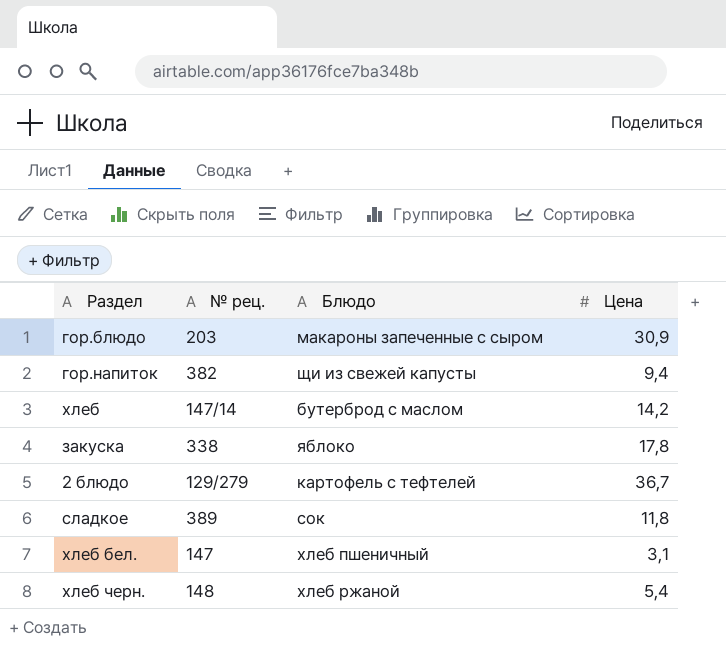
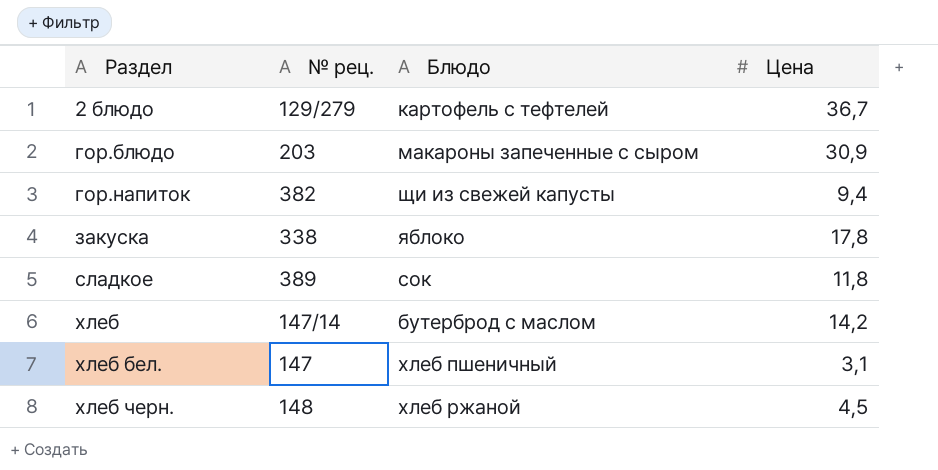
row order: none -> Раздел ascending
хлеб черн. | Цена: 5,4 -> 4,5

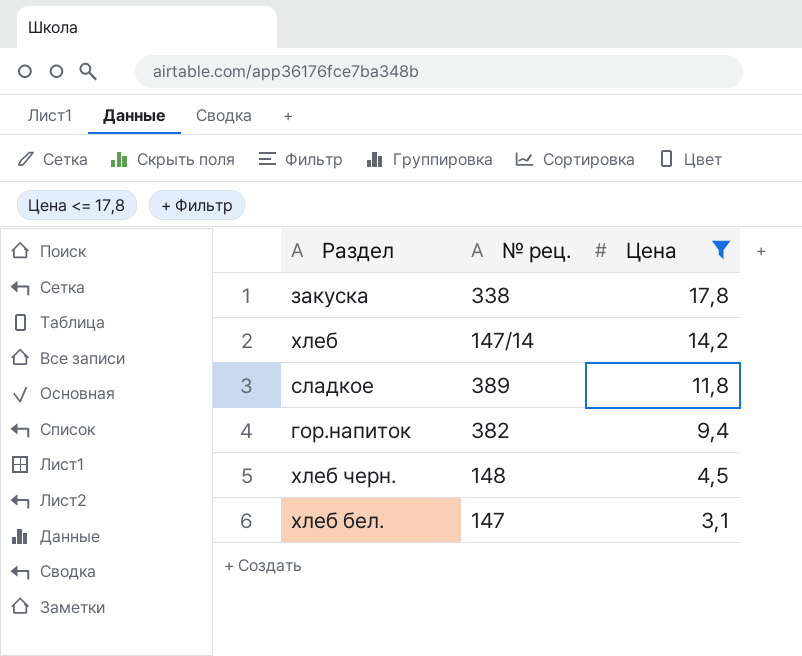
filter: none -> Цена <= 17,8
row order: Раздел ascending -> Цена descending
column Блюдо | position: 3 -> none

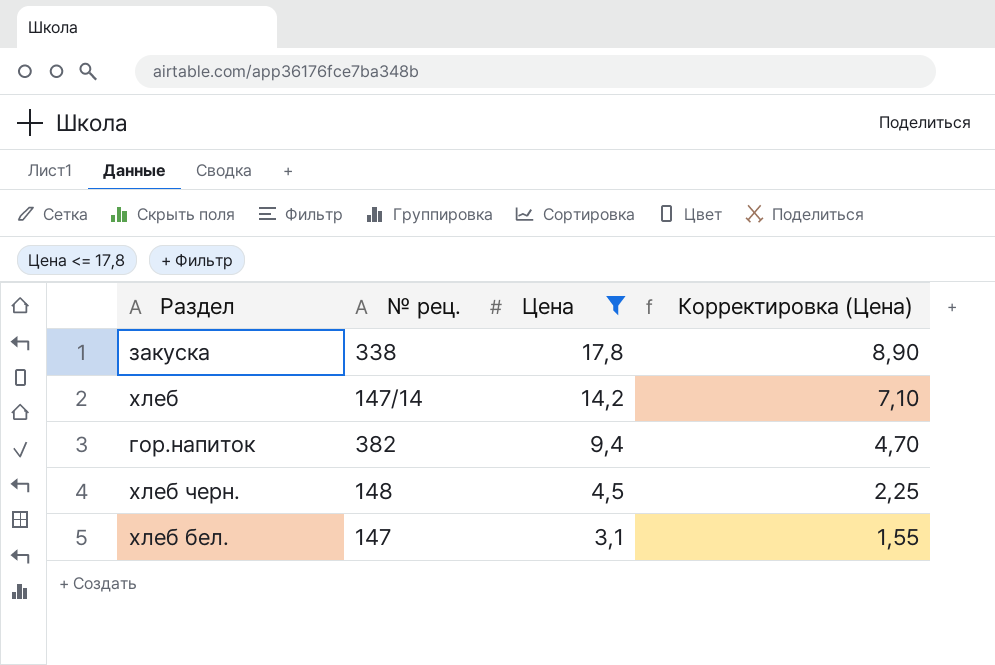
column Корректировка (Цена) | formula: none -> [Цена] * 0,5
row сладкое: 389 | 11,8 -> none

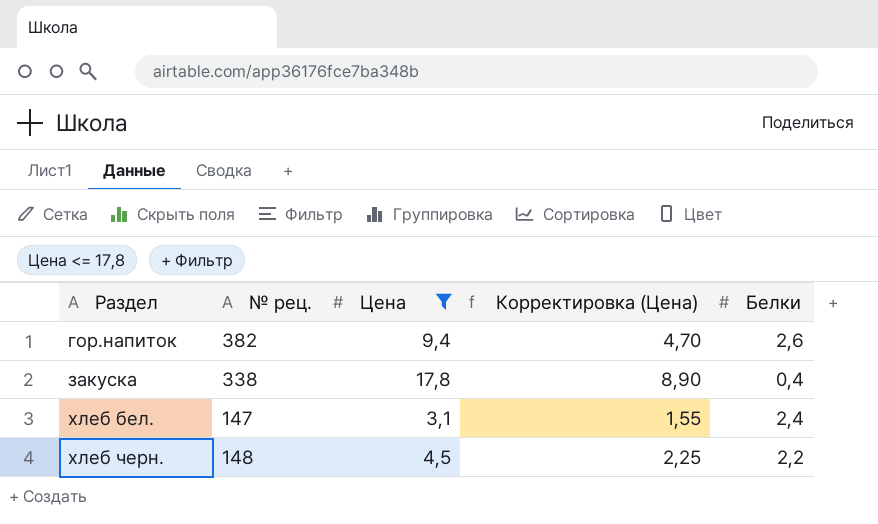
row order: Цена descending -> Раздел ascending
column Белки | position: none -> 5
row хлеб: 147/14 | 14,2 | 7,10 -> none

